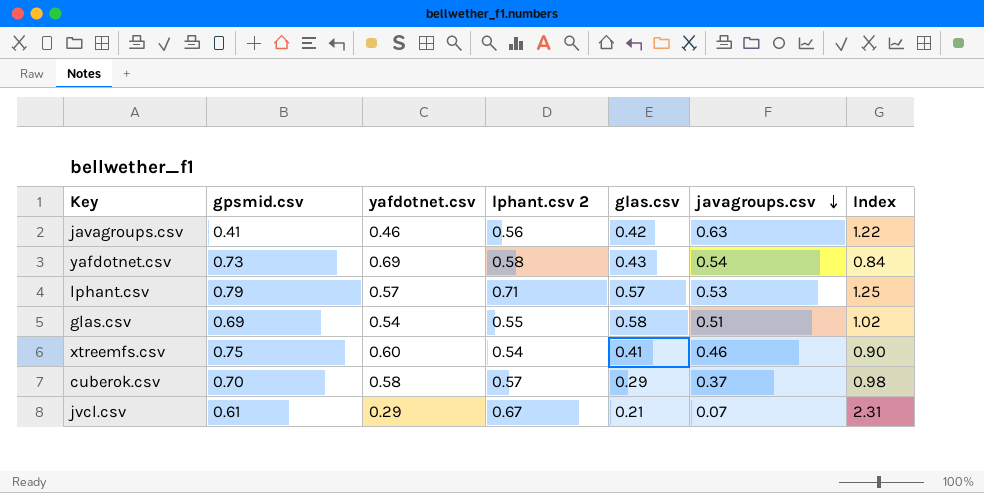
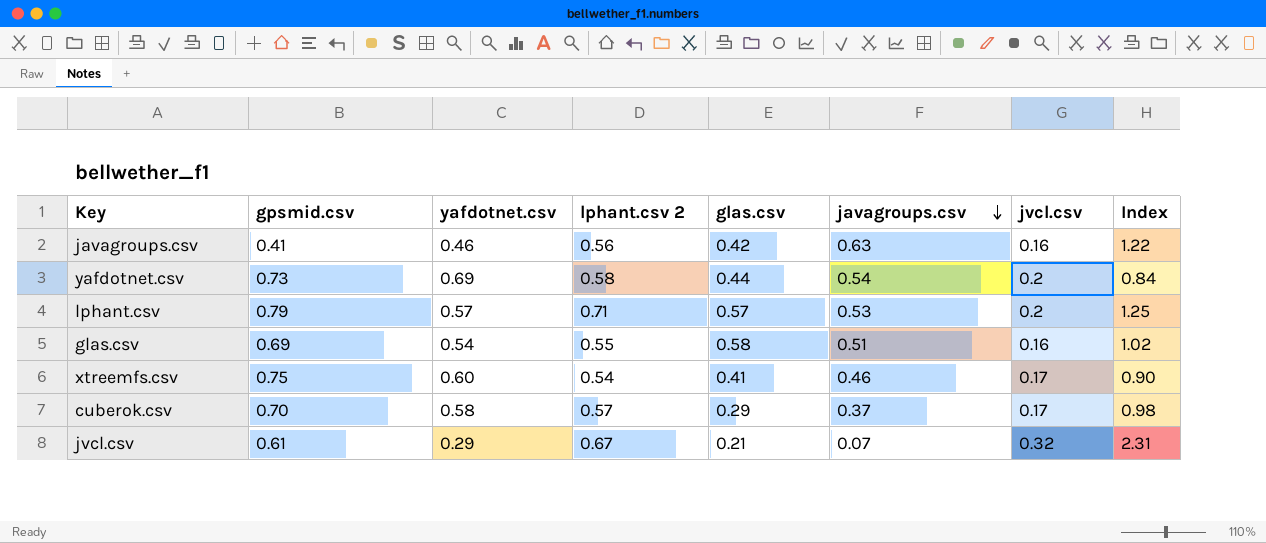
column jvcl.csv | position: none -> 7
yafdotnet.csv | glas.csv: 0.43 -> 0.44

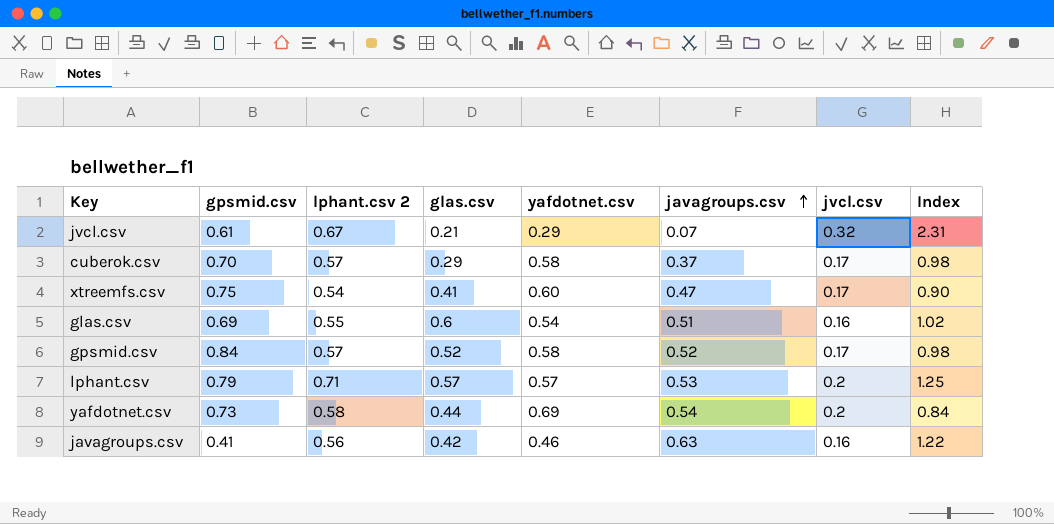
row order: javagroups.csv descending -> javagroups.csv ascending
column yafdotnet.csv | position: 3 -> 5
xtreemfs.csv | javagroups.csv: 0.46 -> 0.47
glas.csv | glas.csv: 0.58 -> 0.6
row gpsmid.csv: none -> 0.84 | 0.57 | 0.52 | 0.58 | 0.52 | 0.17 | 0.98

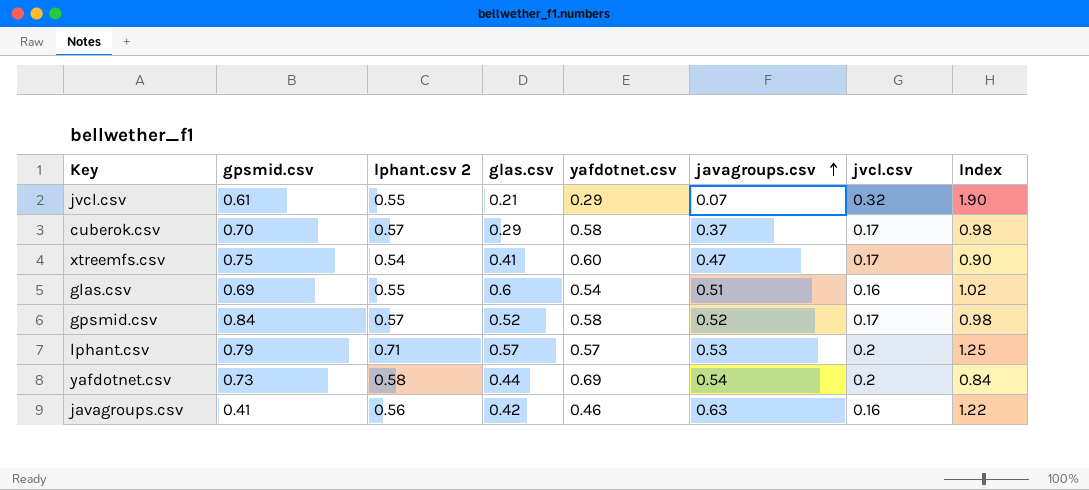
jvcl.csv | lphant.csv 2: 0.67 -> 0.55
jvcl.csv | Index: 2.31 -> 1.90

